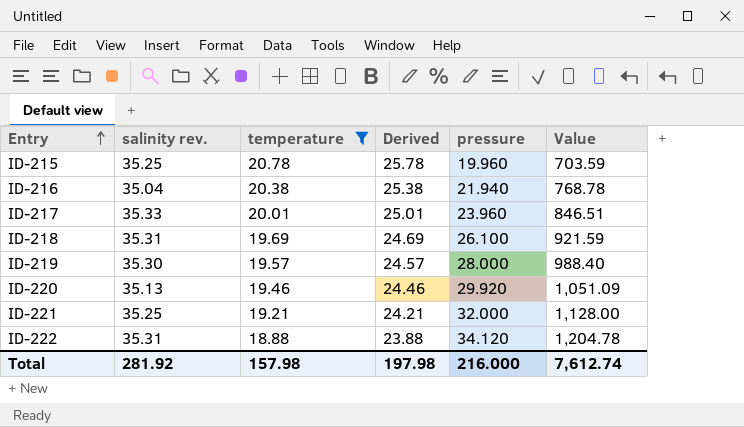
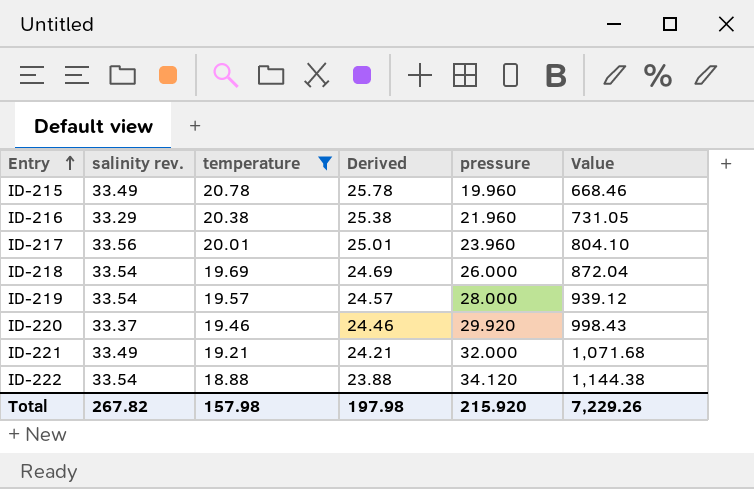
ID-215 | salinity rev.: 35.25 -> 33.49
ID-215 | Value: 703.59 -> 668.46
ID-216 | salinity rev.: 35.04 -> 33.29
ID-216 | pressure: 21.940 -> 21.960
ID-216 | Value: 768.78 -> 731.05
ID-217 | salinity rev.: 35.33 -> 33.56
ID-217 | Value: 846.51 -> 804.10
ID-218 | salinity rev.: 35.31 -> 33.54
ID-218 | pressure: 26.100 -> 26.000
ID-218 | Value: 921.59 -> 872.04
ID-219 | salinity rev.: 35.30 -> 33.54
ID-219 | Value: 988.40 -> 939.12
ID-220 | salinity rev.: 35.13 -> 33.37
ID-220 | Value: 1,051.09 -> 998.43
ID-221 | salinity rev.: 35.25 -> 33.49
ID-221 | Value: 1,128.00 -> 1,071.68
ID-222 | salinity rev.: 35.31 -> 33.54
ID-222 | Value: 1,204.78 -> 1,144.38
Total | salinity rev.: 281.92 -> 267.82
Total | pressure: 216.000 -> 215.920
Total | Value: 7,612.74 -> 7,229.26

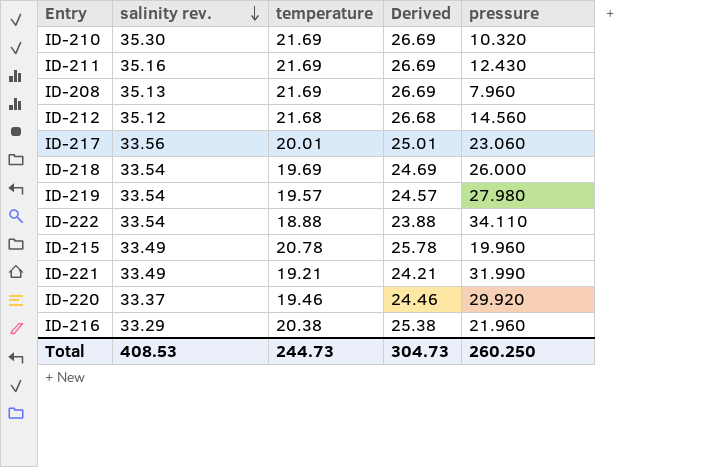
filter: temperature <= 20.78 -> none
row order: Entry ascending -> salinity rev. descending
column Value | formula: [salinity rev.] * [pressure] -> none
ID-217 | pressure: 23.960 -> 23.060
ID-219 | pressure: 28.000 -> 27.980
ID-222 | pressure: 34.120 -> 34.110
ID-221 | pressure: 32.000 -> 31.990
Total | salinity rev.: 267.82 -> 408.53
Total | temperature: 157.98 -> 244.73
Total | Derived: 197.98 -> 304.73
Total | pressure: 215.920 -> 260.250

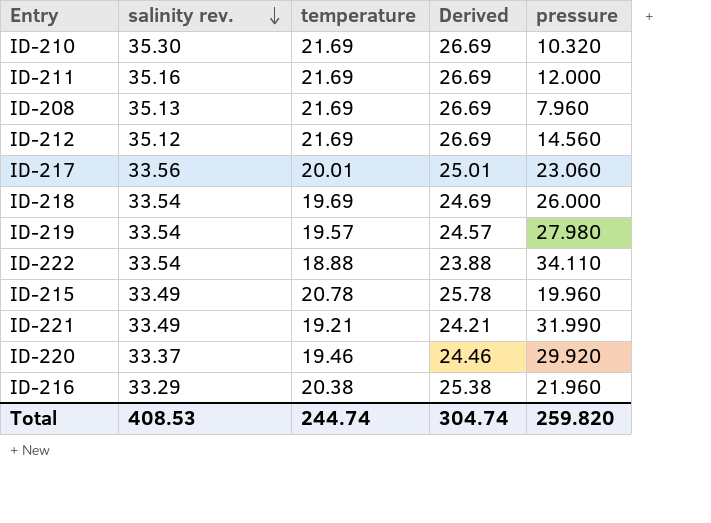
ID-211 | pressure: 12.430 -> 12.000
ID-212 | temperature: 21.68 -> 21.69
ID-212 | Derived: 26.68 -> 26.69
Total | temperature: 244.73 -> 244.74
Total | Derived: 304.73 -> 304.74
Total | pressure: 260.250 -> 259.820

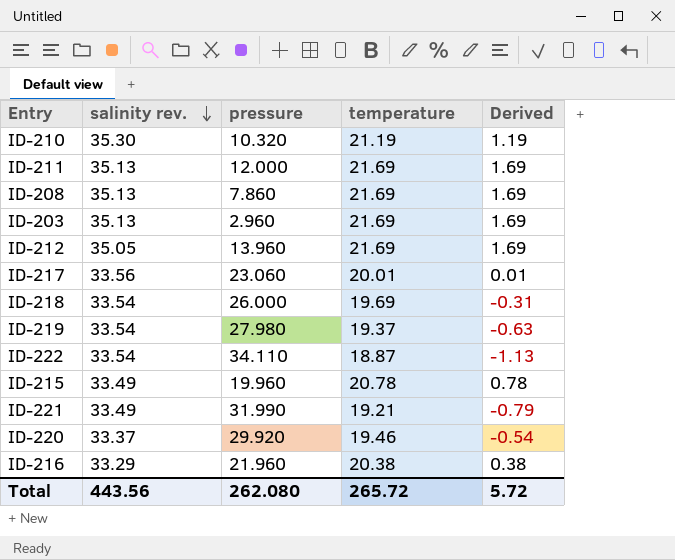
column pressure | position: 5 -> 3
column Derived | formula: [temperature] + 5 -> [temperature] - 20
ID-210 | temperature: 21.69 -> 21.19
ID-211 | salinity rev.: 35.16 -> 35.13
ID-208 | pressure: 7.960 -> 7.860
row ID-203: none -> 35.13 | 2.960 | 21.69 | 1.69
ID-212 | salinity rev.: 35.12 -> 35.05
ID-212 | pressure: 14.560 -> 13.960
ID-219 | temperature: 19.57 -> 19.37
ID-222 | temperature: 18.88 -> 18.87
Total | salinity rev.: 408.53 -> 443.56
Total | pressure: 259.820 -> 262.080
Total | temperature: 244.74 -> 265.72
Total | Derived: 304.74 -> 5.72

